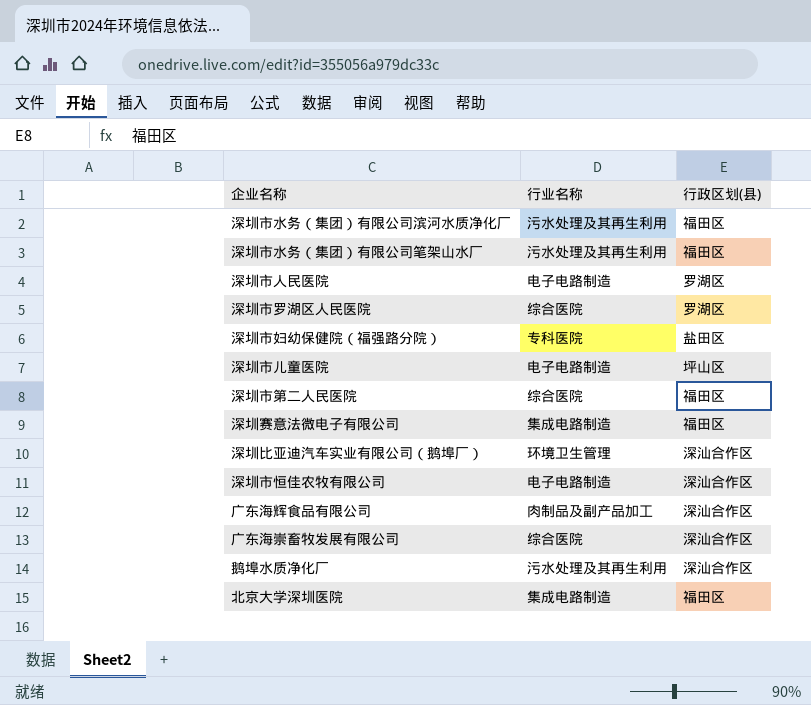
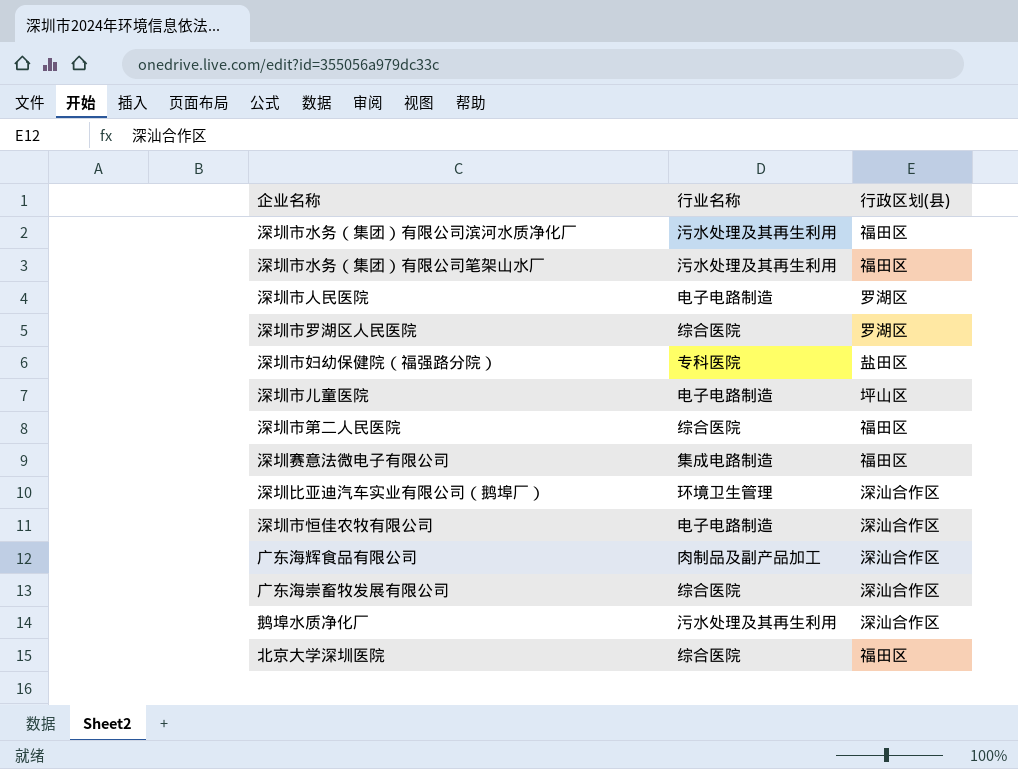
北京大学深圳医院 | 行业名称: 集成电路制造 -> 综合医院

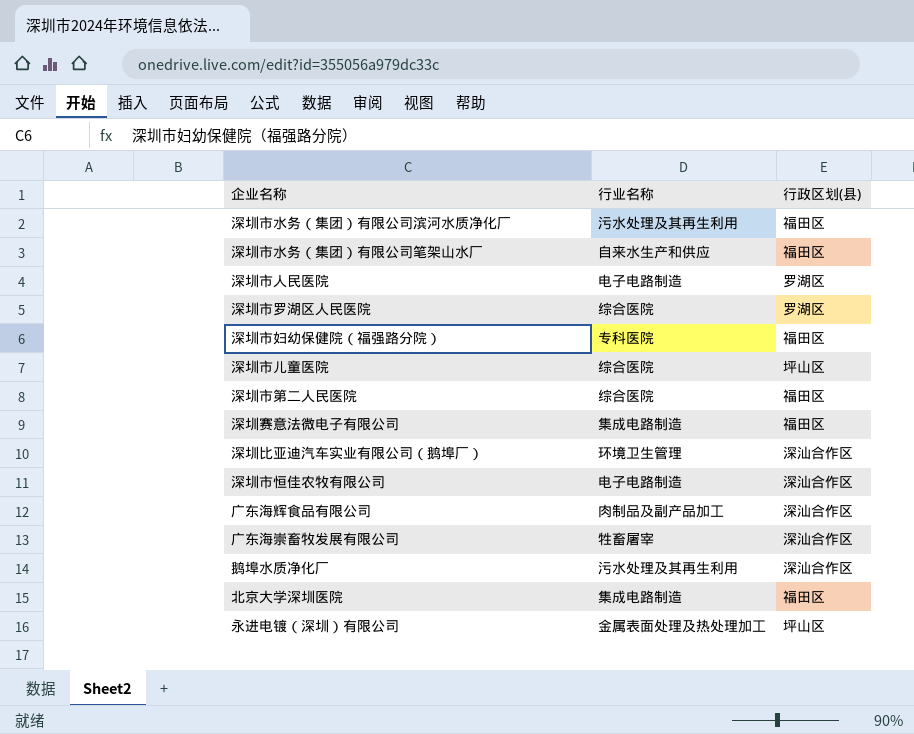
深圳市水务（集团）有限公司笔架山水厂 | 行业名称: 污水处理及其再生利用 -> 自来水生产和供应
深圳市妇幼保健院（福强路分院） | 行政区划(县): 盐田区 -> 福田区
深圳市儿童医院 | 行业名称: 电子电路制造 -> 综合医院
广东海崇畜牧发展有限公司 | 行业名称: 综合医院 -> 牲畜屠宰
北京大学深圳医院 | 行业名称: 综合医院 -> 集成电路制造
row 永进电镀（深圳）有限公司: none -> 金属表面处理及热处理加工 | 坪山区

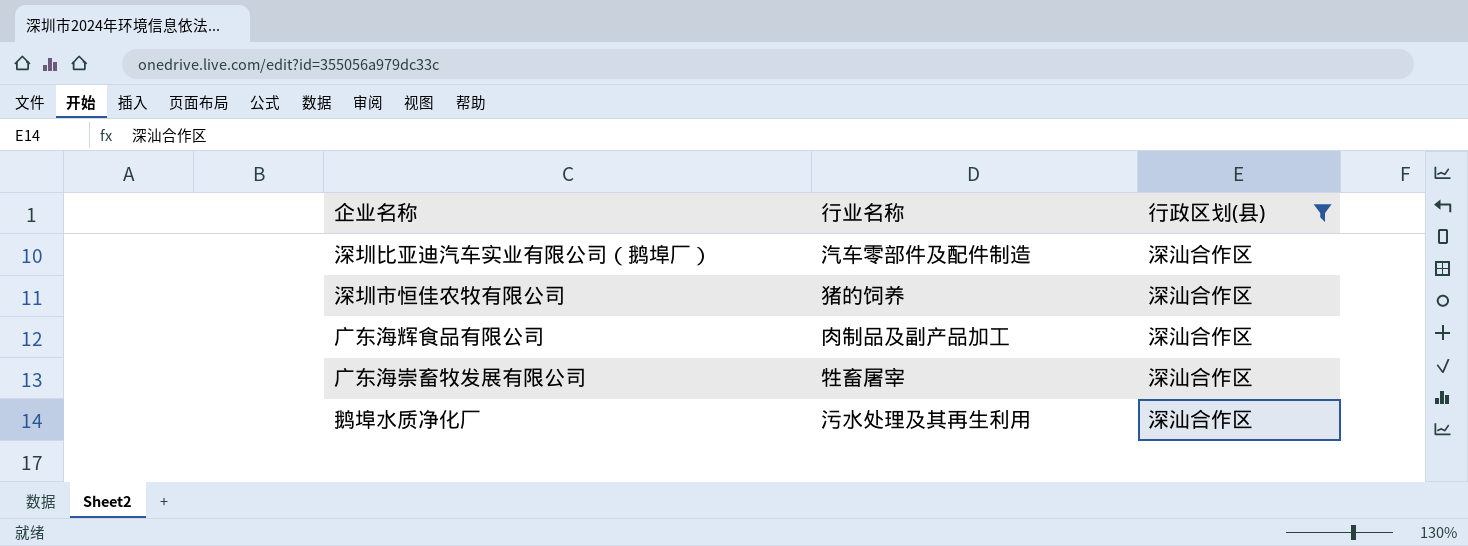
filter: none -> 行政区划(县) = 深汕合作区
深圳比亚迪汽车实业有限公司（鹅埠厂） | 行业名称: 环境卫生管理 -> 汽车零部件及配件制造
深圳市恒佳农牧有限公司 | 行业名称: 电子电路制造 -> 猪的饲养

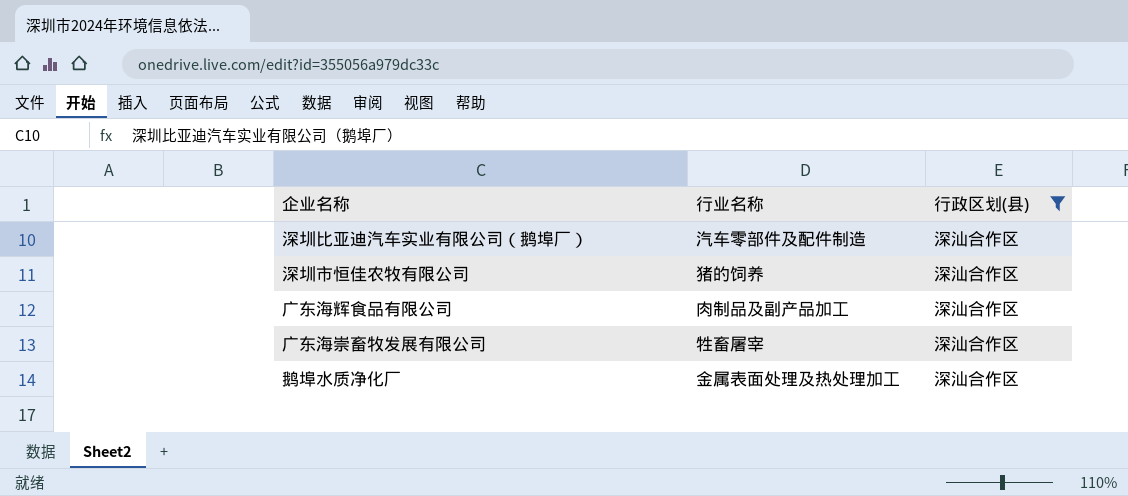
鹅埠水质净化厂 | 行业名称: 污水处理及其再生利用 -> 金属表面处理及热处理加工

